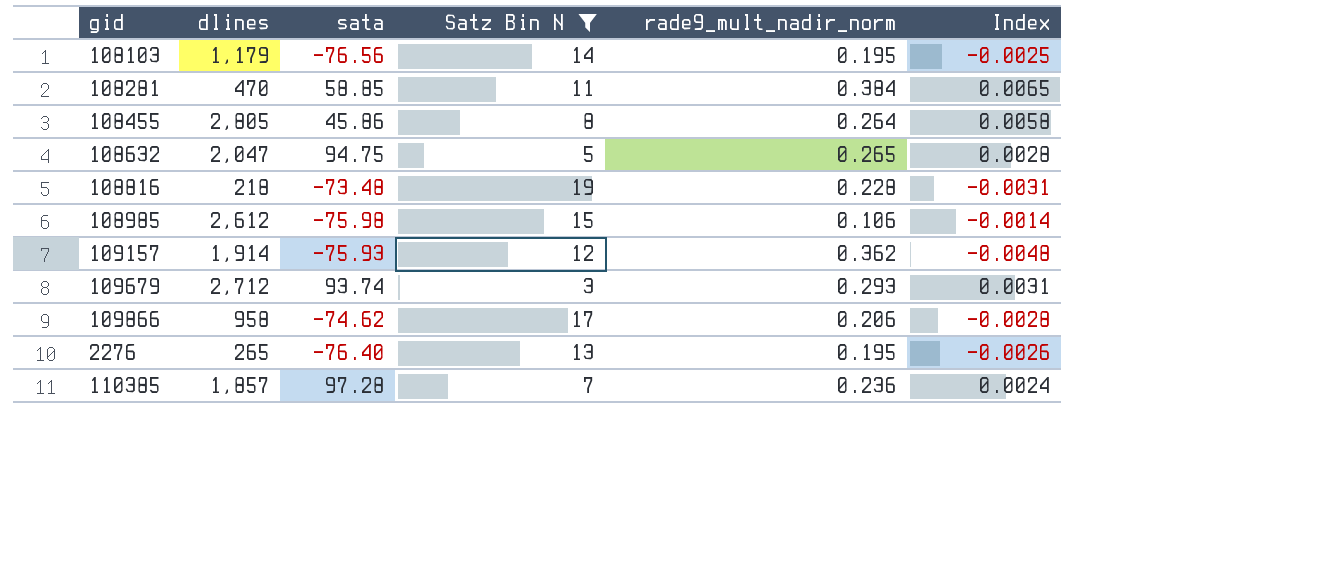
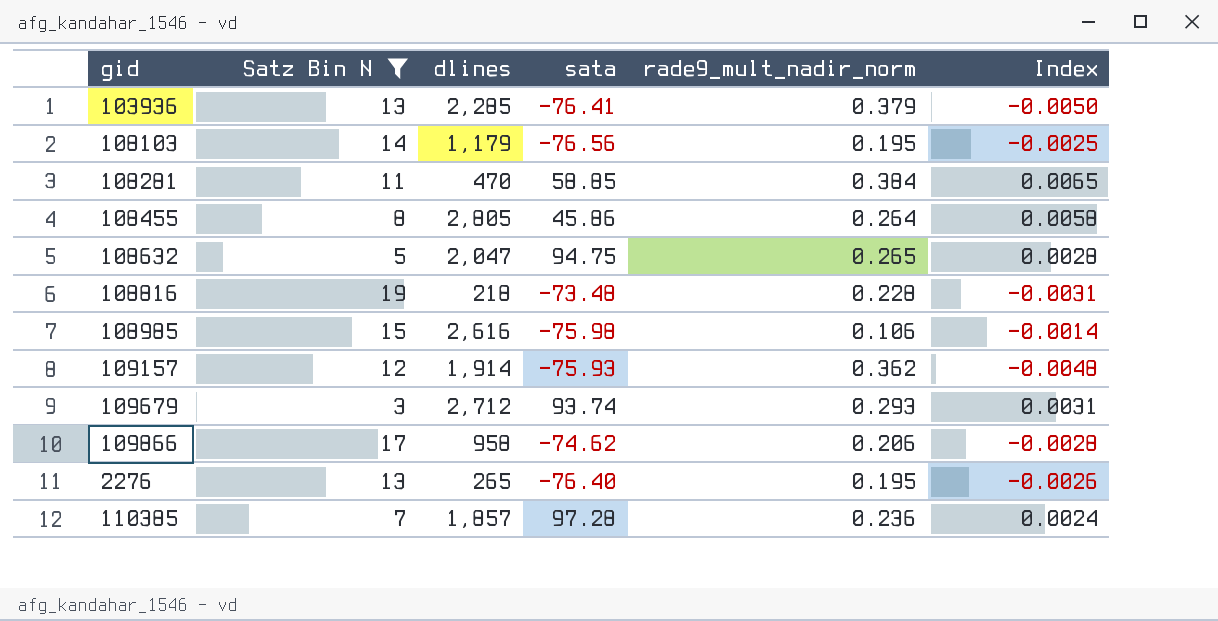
column Satz Bin N | position: 4 -> 2
row 103936: none -> 13 | 2,285 | -76.41 | 0.379 | -0.0050
108985 | dlines: 2,612 -> 2,616

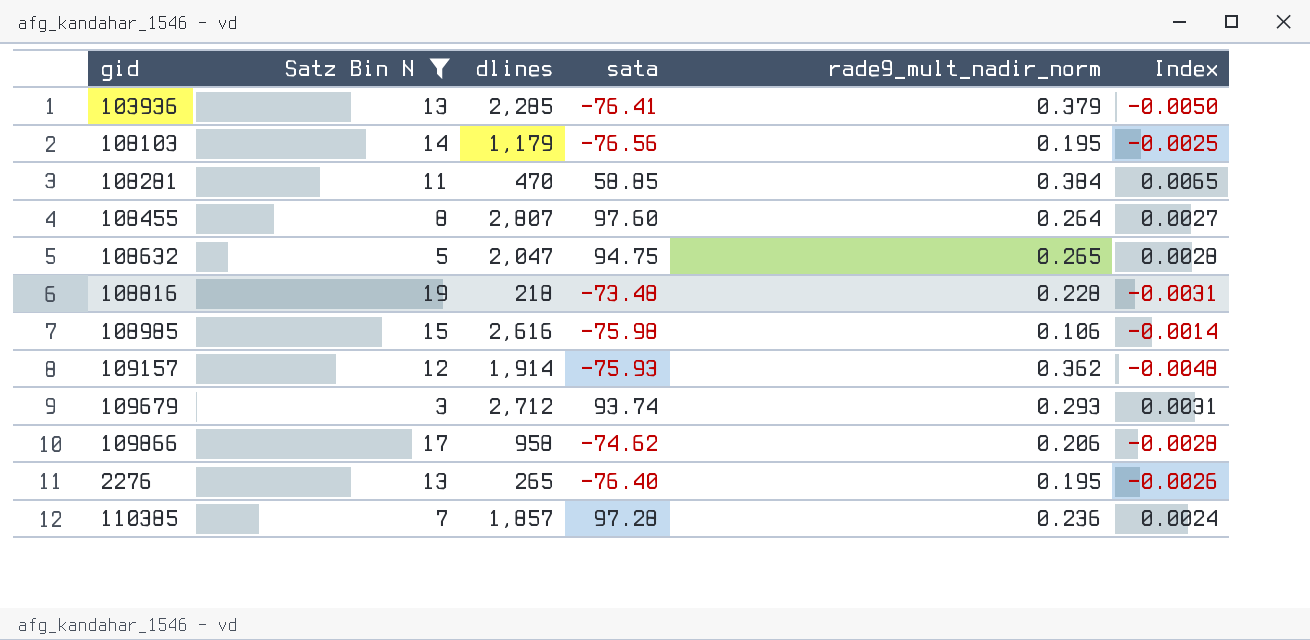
108455 | dlines: 2,805 -> 2,807
108455 | sata: 45.86 -> 97.60
108455 | Index: 0.0058 -> 0.0027

